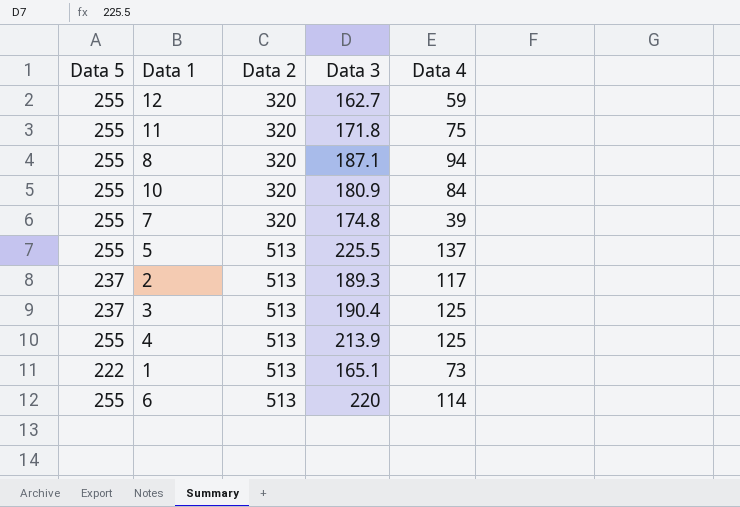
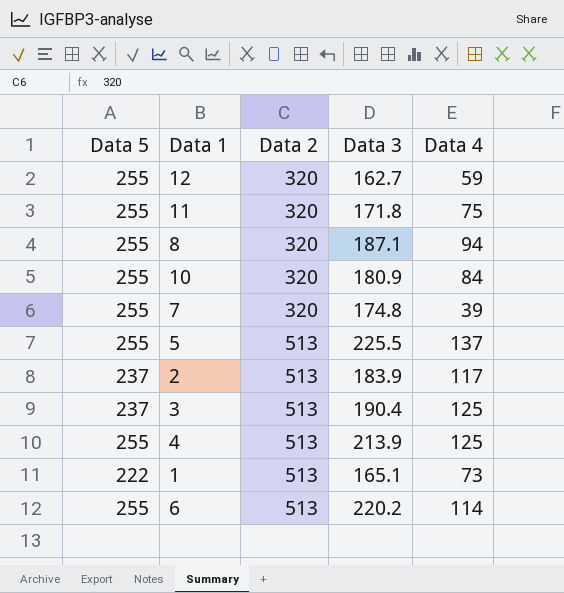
2 | Data 3: 189.3 -> 183.9
6 | Data 3: 220 -> 220.2

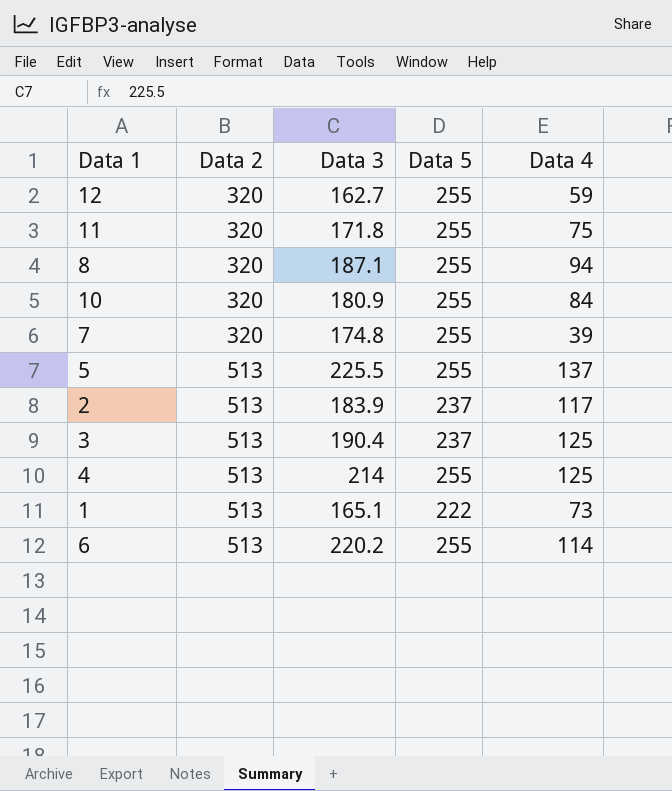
column Data 5 | position: 1 -> 4
4 | Data 3: 213.9 -> 214

